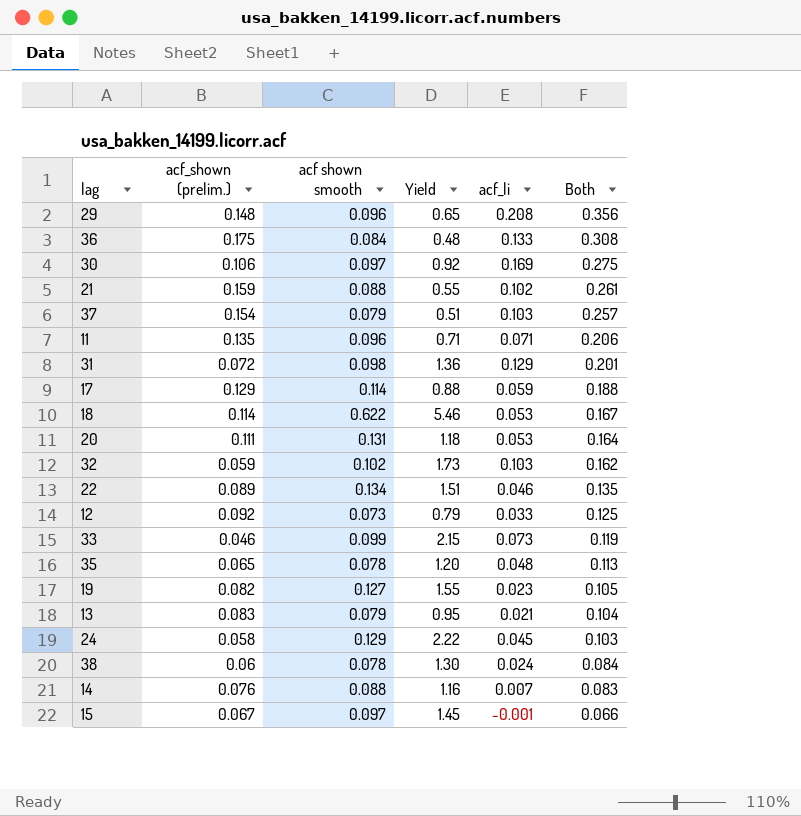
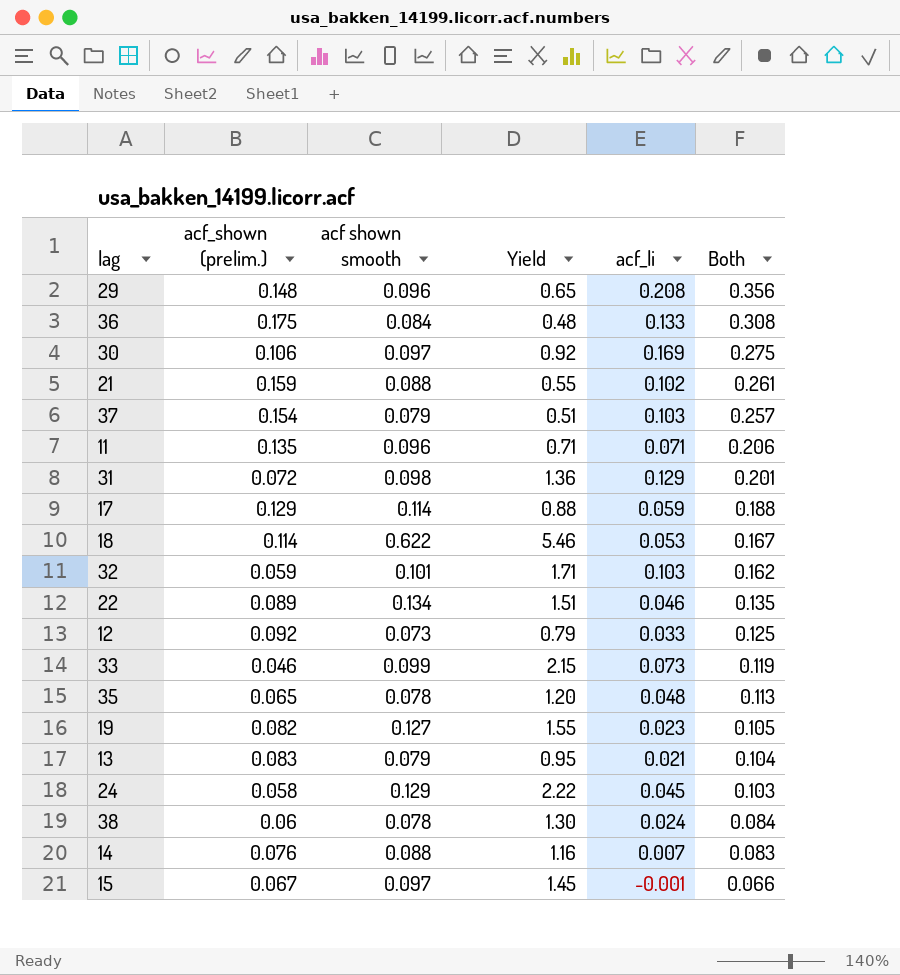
row 20: 0.111 | 0.131 | 1.18 | 0.053 | 0.164 -> none
32 | acf shown smooth: 0.102 -> 0.101
32 | Yield: 1.73 -> 1.71

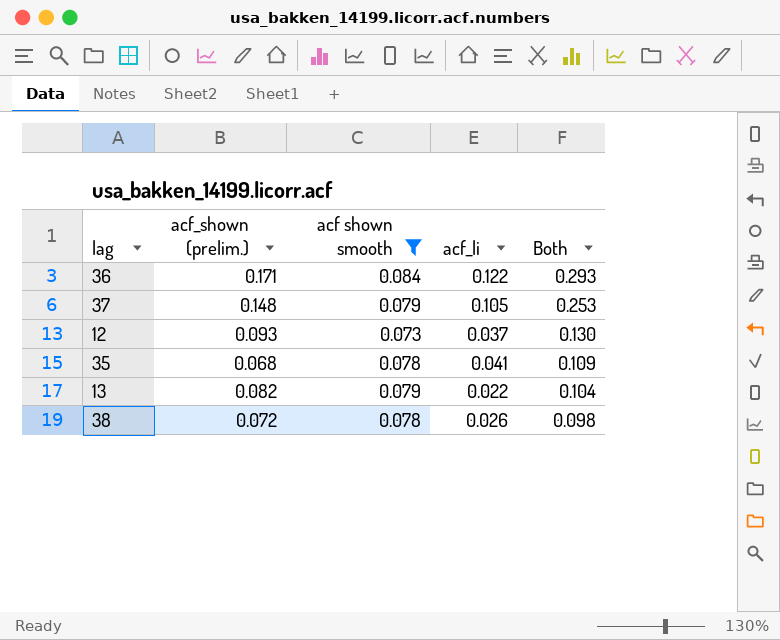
filter: none -> acf shown smooth <= 0.084
column Yield | formula: [acf shown smooth] / [acf_shown (prelim.)] -> none
36 | acf_shown (prelim.): 0.175 -> 0.171
36 | acf_li: 0.133 -> 0.122
36 | Both: 0.308 -> 0.293
37 | acf_shown (prelim.): 0.154 -> 0.148
37 | acf_li: 0.103 -> 0.105
37 | Both: 0.257 -> 0.253
12 | acf_shown (prelim.): 0.092 -> 0.093
12 | acf_li: 0.033 -> 0.037
12 | Both: 0.125 -> 0.130
35 | acf_shown (prelim.): 0.065 -> 0.068
35 | acf_li: 0.048 -> 0.041
35 | Both: 0.113 -> 0.109
13 | acf_shown (prelim.): 0.083 -> 0.082
13 | acf_li: 0.021 -> 0.022
38 | acf_shown (prelim.): 0.06 -> 0.072
38 | acf_li: 0.024 -> 0.026
38 | Both: 0.084 -> 0.098

